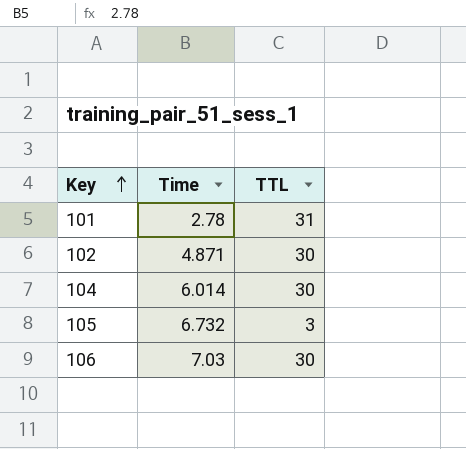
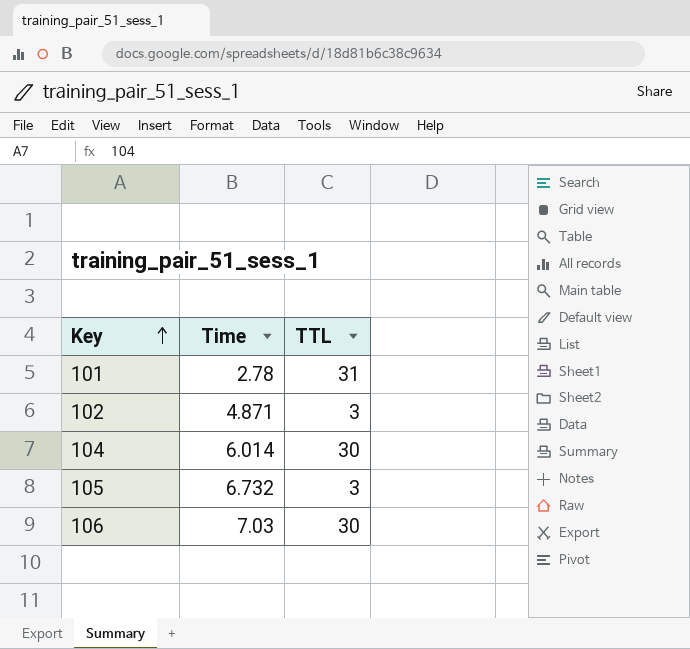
102 | TTL: 30 -> 3

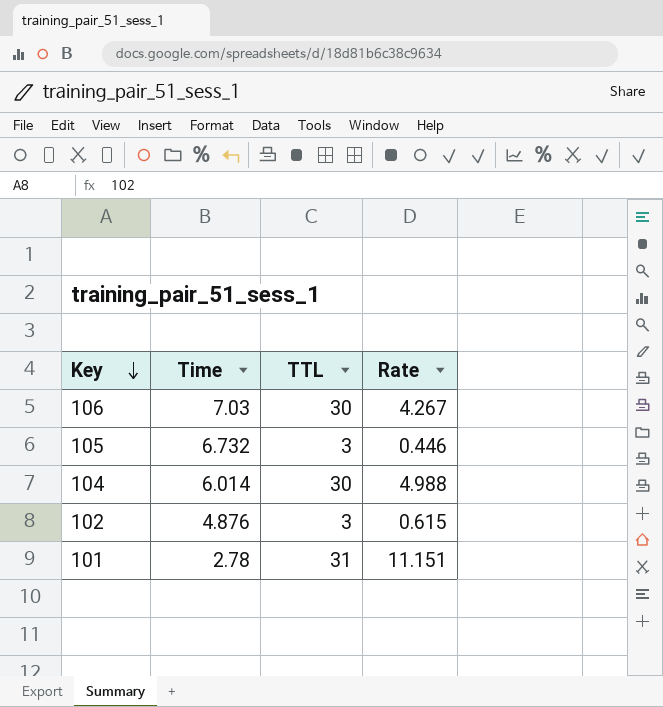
row order: Key ascending -> Key descending
column Rate | formula: none -> [TTL] / [Time]
102 | Time: 4.871 -> 4.876

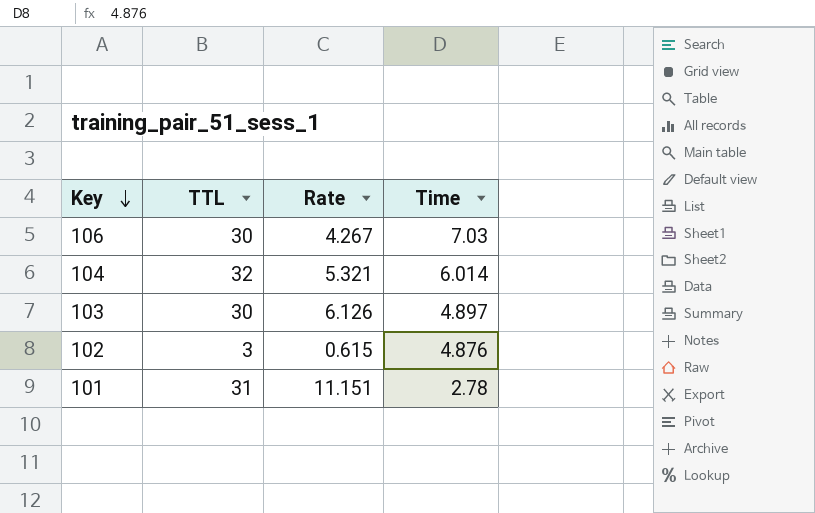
column Time | position: 2 -> 4
row 105: 6.732 | 3 | 0.446 -> none
104 | TTL: 30 -> 32
104 | Rate: 4.988 -> 5.321
row 103: none -> 30 | 6.126 | 4.897

